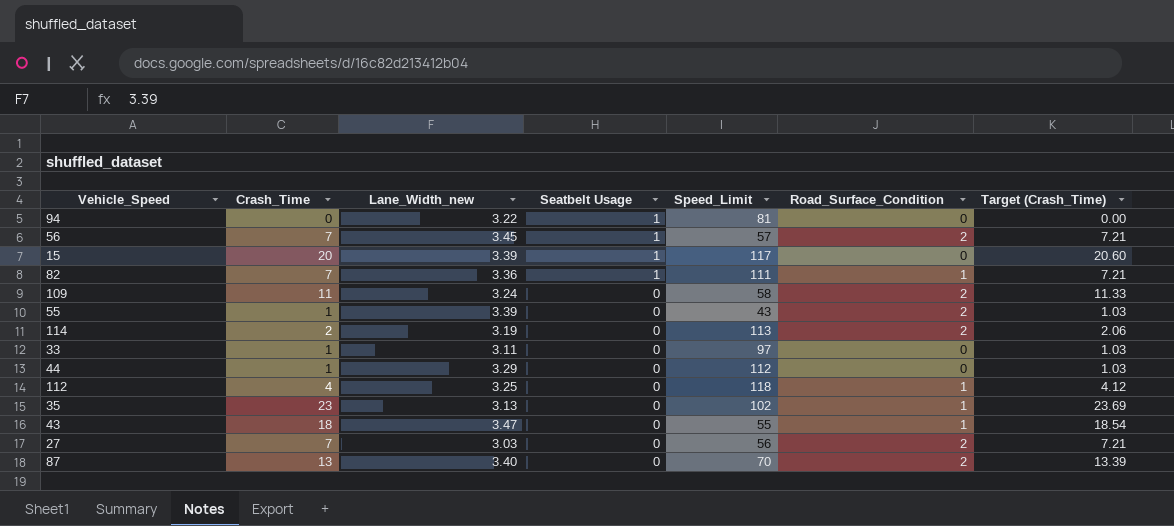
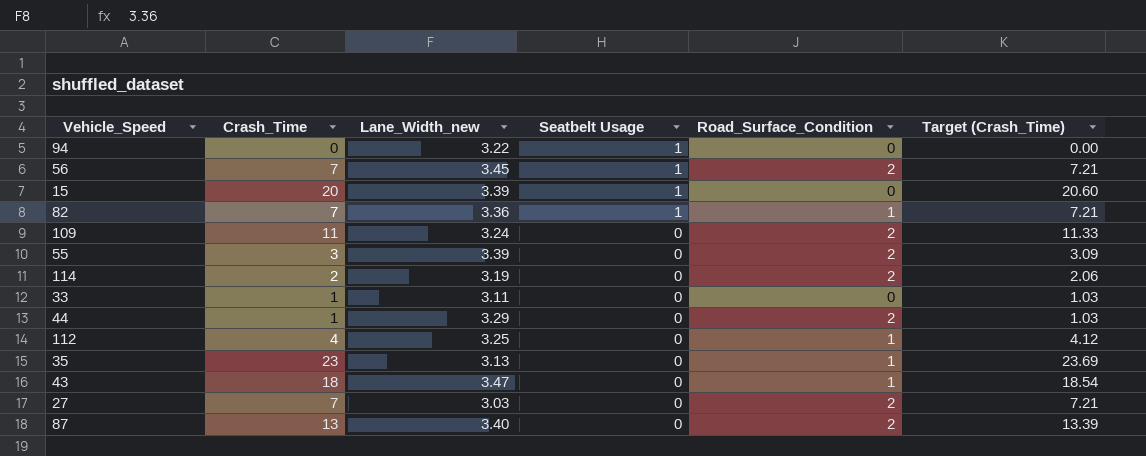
column Speed_Limit | position: 5 -> none
55 | Crash_Time: 1 -> 3
55 | Target (Crash_Time): 1.03 -> 3.09
44 | Road_Surface_Condition: 0 -> 2

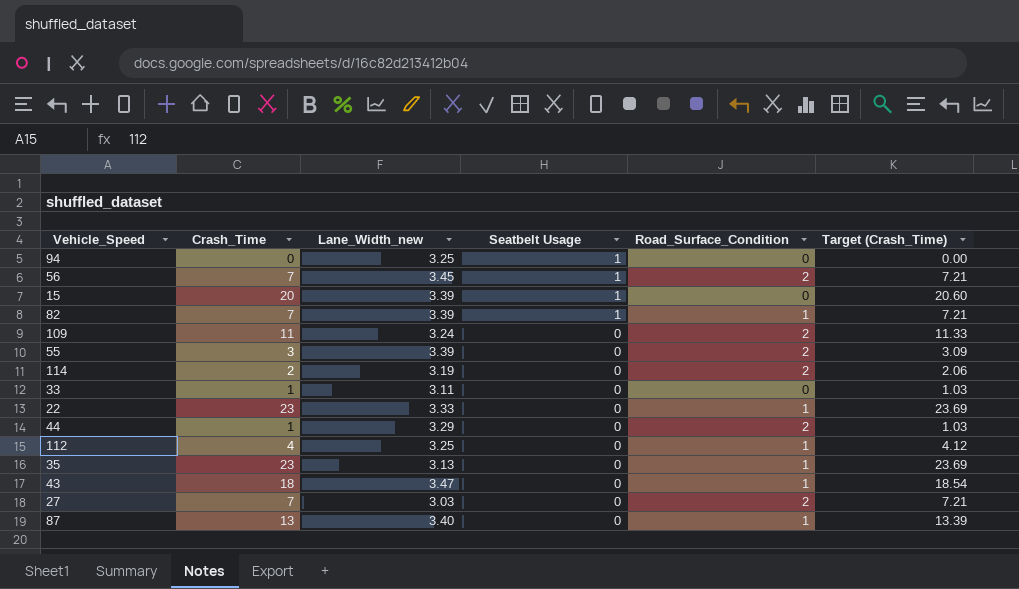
94 | Lane_Width_new: 3.22 -> 3.25
82 | Lane_Width_new: 3.36 -> 3.39
row 22: none -> 23 | 3.33 | 0 | 1 | 23.69
87 | Road_Surface_Condition: 2 -> 1

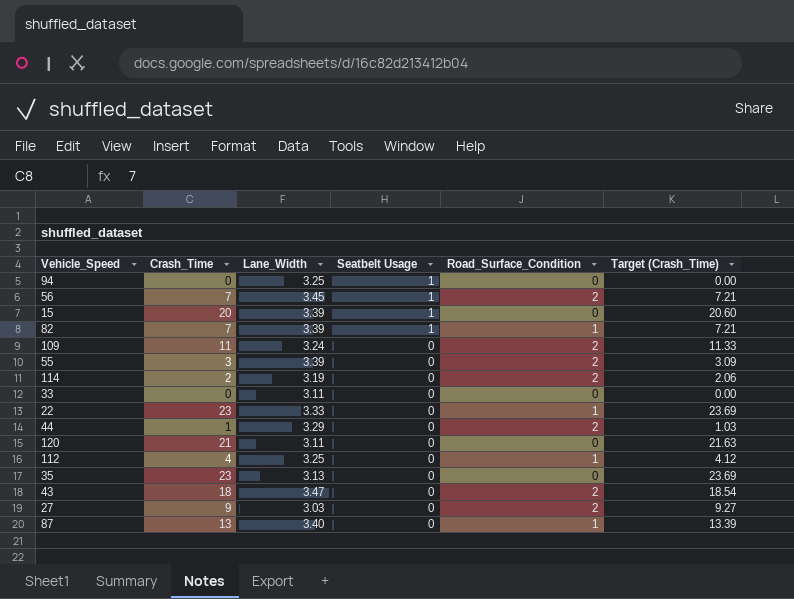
column name: Lane_Width_new -> Lane_Width
33 | Crash_Time: 1 -> 0
33 | Target (Crash_Time): 1.03 -> 0.00
row 120: none -> 21 | 3.11 | 0 | 0 | 21.63
35 | Road_Surface_Condition: 1 -> 0
43 | Road_Surface_Condition: 1 -> 2
27 | Crash_Time: 7 -> 9
27 | Target (Crash_Time): 7.21 -> 9.27

